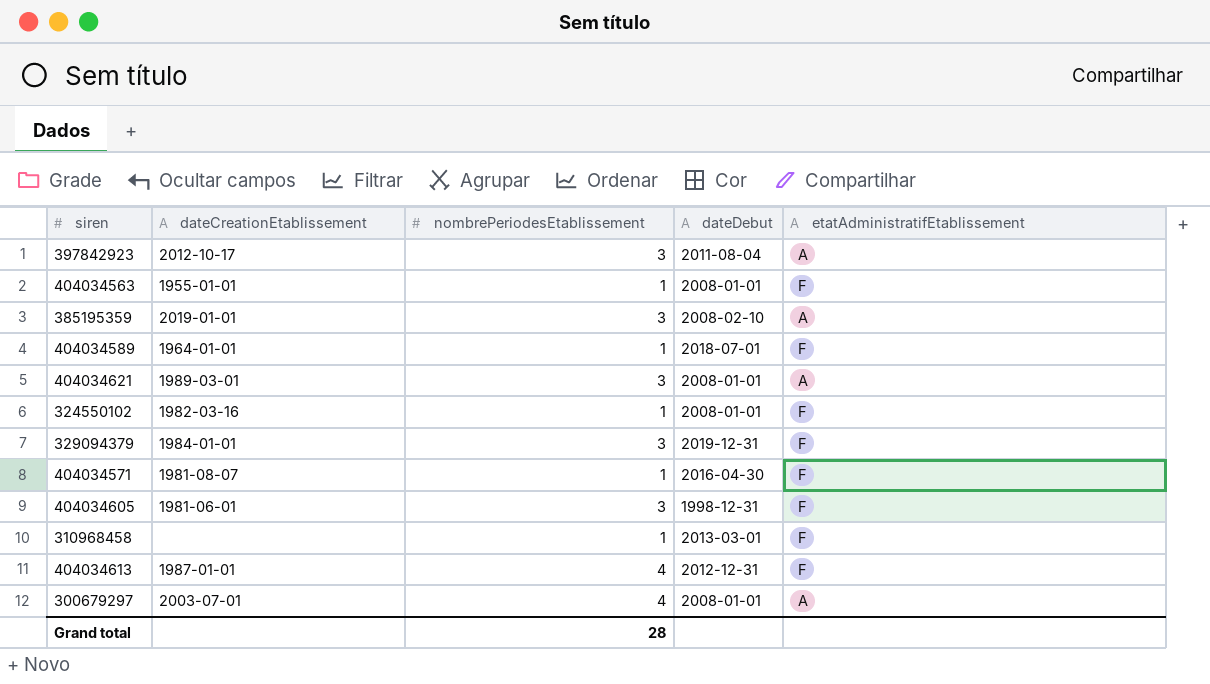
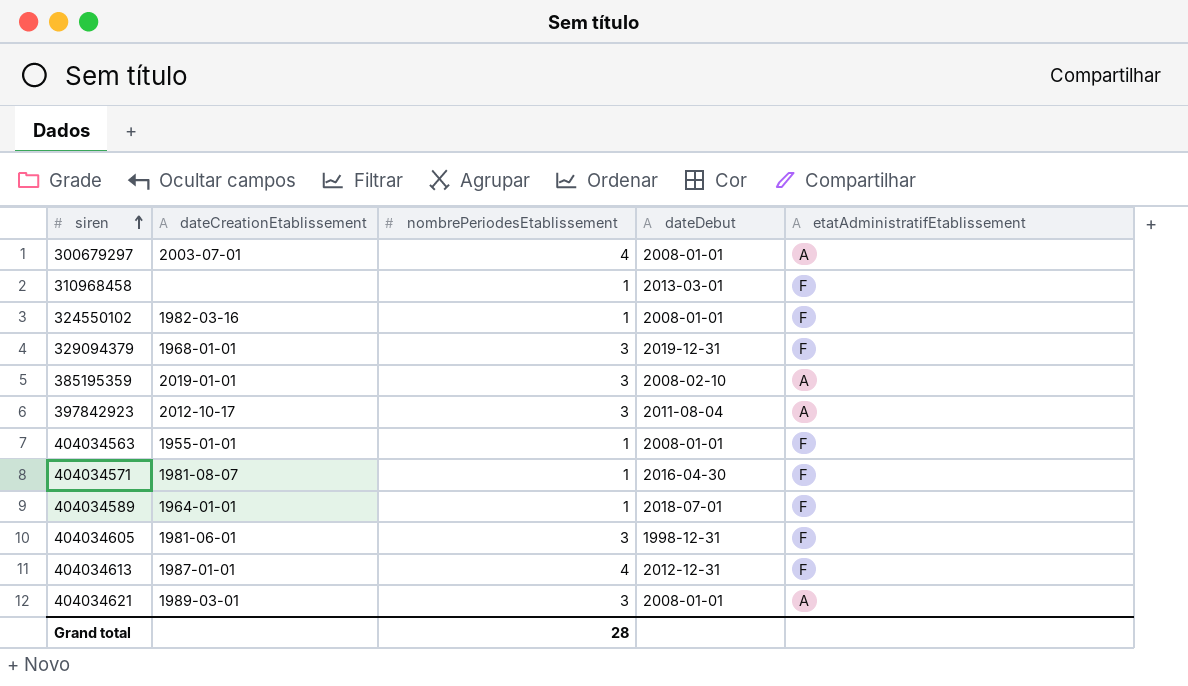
row order: none -> siren ascending
329094379 | dateCreationEtablissement: 1984-01-01 -> 1968-01-01

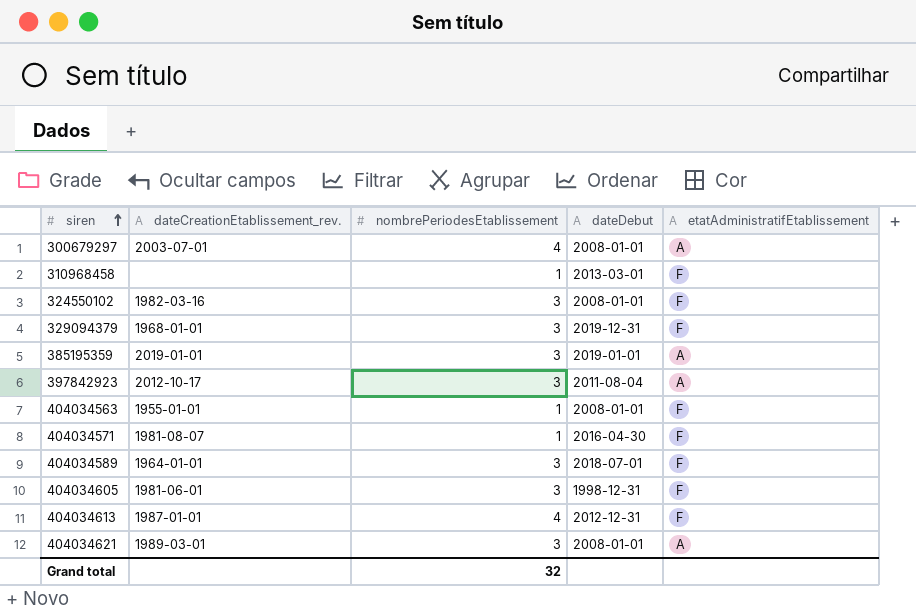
column name: dateCreationEtablissement -> dateCreationEtablissement_rev.
324550102 | nombrePeriodesEtablissement: 1 -> 3
385195359 | dateDebut: 2008-02-10 -> 2019-01-01
404034589 | nombrePeriodesEtablissement: 1 -> 3
Grand total | nombrePeriodesEtablissement: 28 -> 32

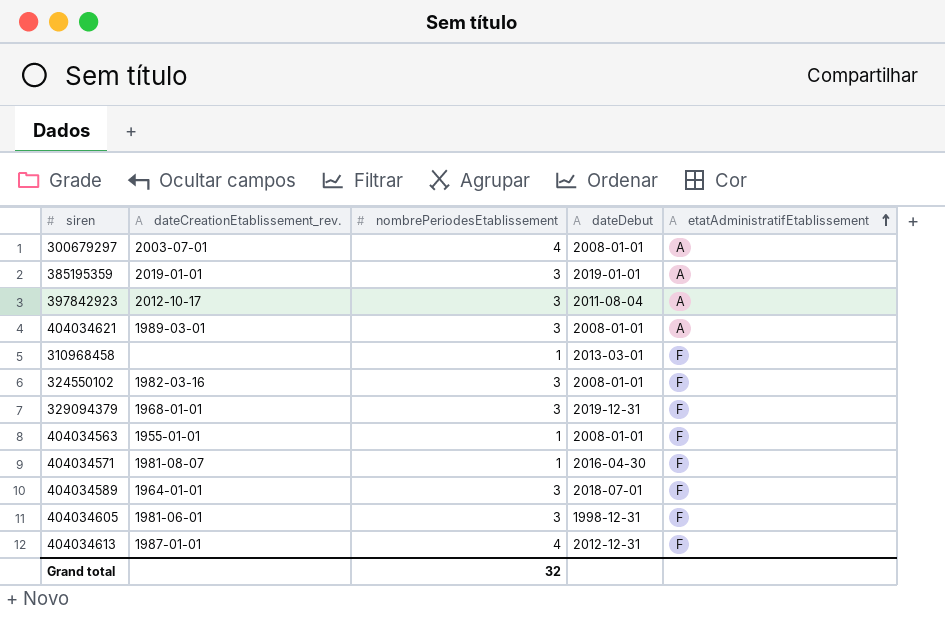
row order: siren ascending -> etatAdministratifEtablissement ascending

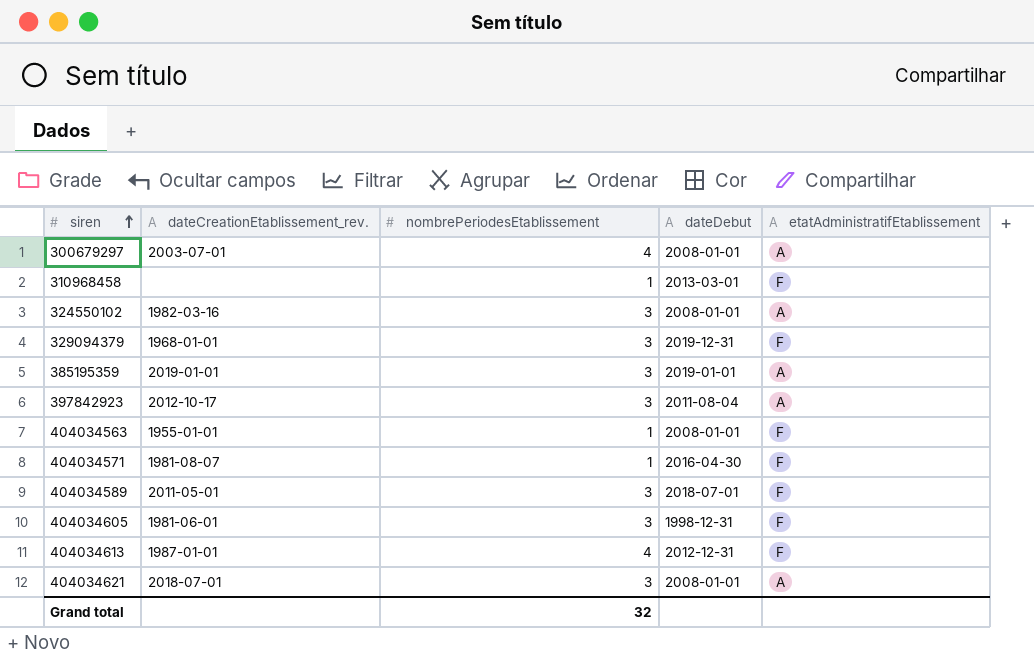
row order: etatAdministratifEtablissement ascending -> siren ascending
324550102 | etatAdministratifEtablissement: F -> A
404034589 | dateCreationEtablissement_rev.: 1964-01-01 -> 2011-05-01
404034621 | dateCreationEtablissement_rev.: 1989-03-01 -> 2018-07-01

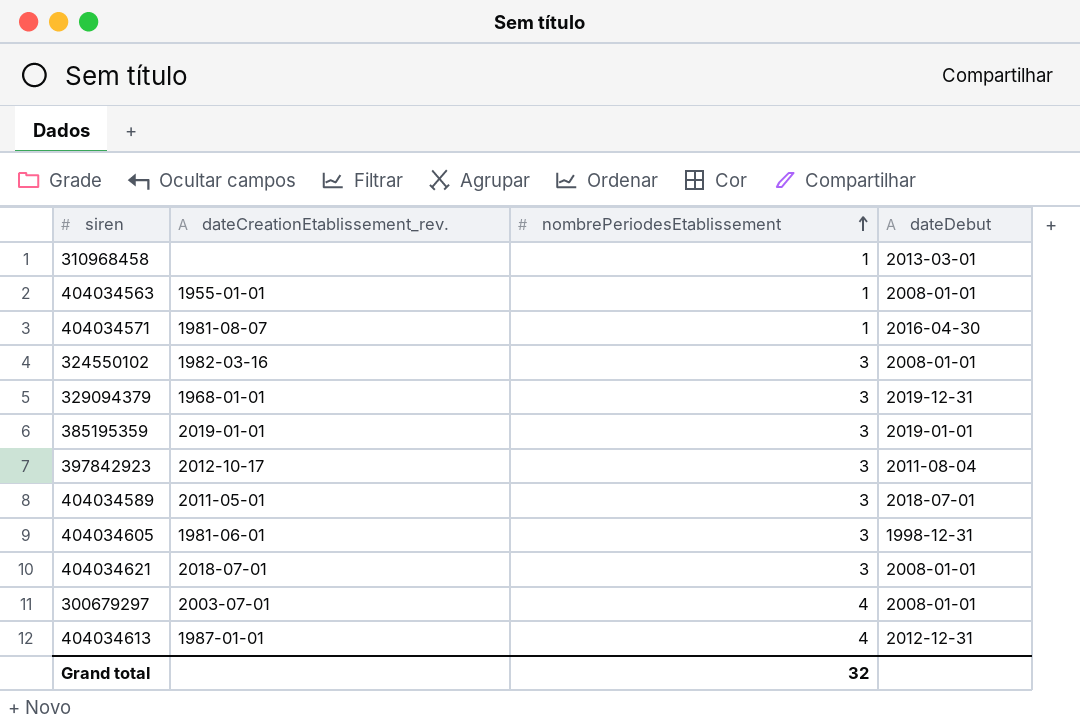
row order: siren ascending -> nombrePeriodesEtablissement ascending
column etatAdministratifEtablissement | position: 5 -> none

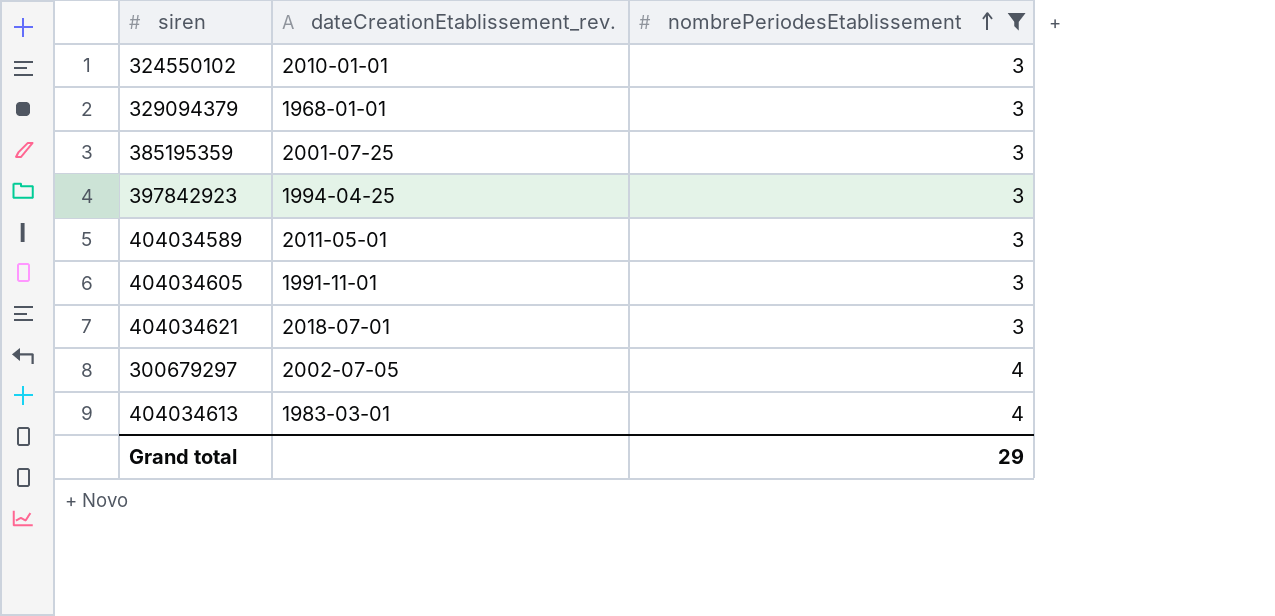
filter: none -> nombrePeriodesEtablissement != 1
column dateDebut | position: 4 -> none
324550102 | dateCreationEtablissement_rev.: 1982-03-16 -> 2010-01-01
385195359 | dateCreationEtablissement_rev.: 2019-01-01 -> 2001-07-25
397842923 | dateCreationEtablissement_rev.: 2012-10-17 -> 1994-04-25
404034605 | dateCreationEtablissement_rev.: 1981-06-01 -> 1991-11-01
300679297 | dateCreationEtablissement_rev.: 2003-07-01 -> 2002-07-05
404034613 | dateCreationEtablissement_rev.: 1987-01-01 -> 1983-03-01
Grand total | nombrePeriodesEtablissement: 32 -> 29

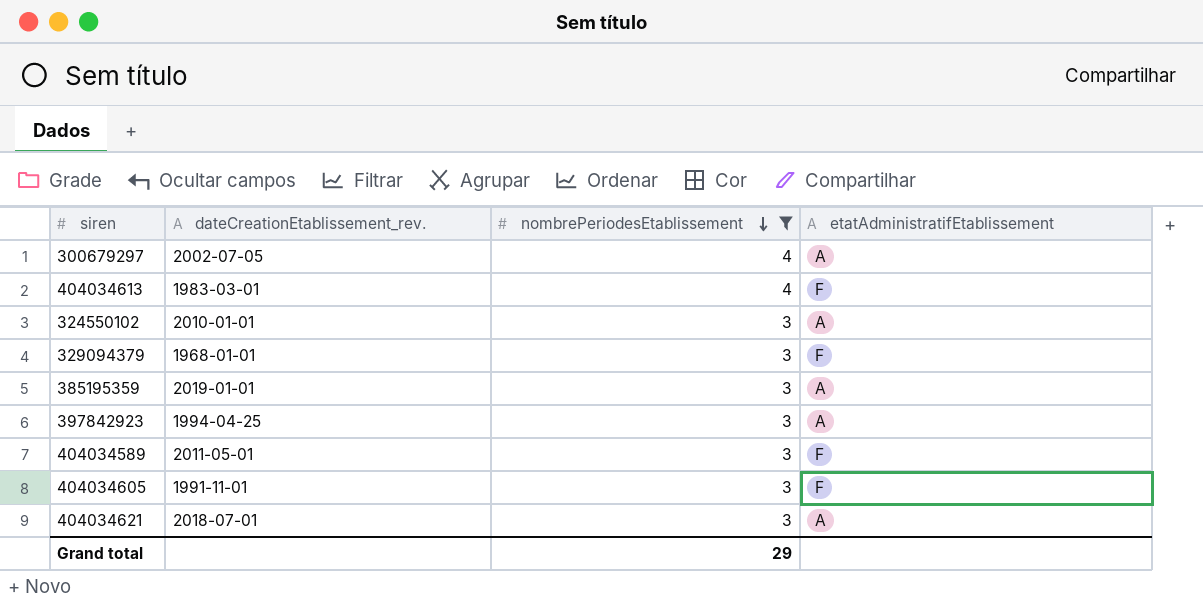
row order: nombrePeriodesEtablissement ascending -> nombrePeriodesEtablissement descending
column etatAdministratifEtablissement | position: none -> 4
385195359 | dateCreationEtablissement_rev.: 2001-07-25 -> 2019-01-01

